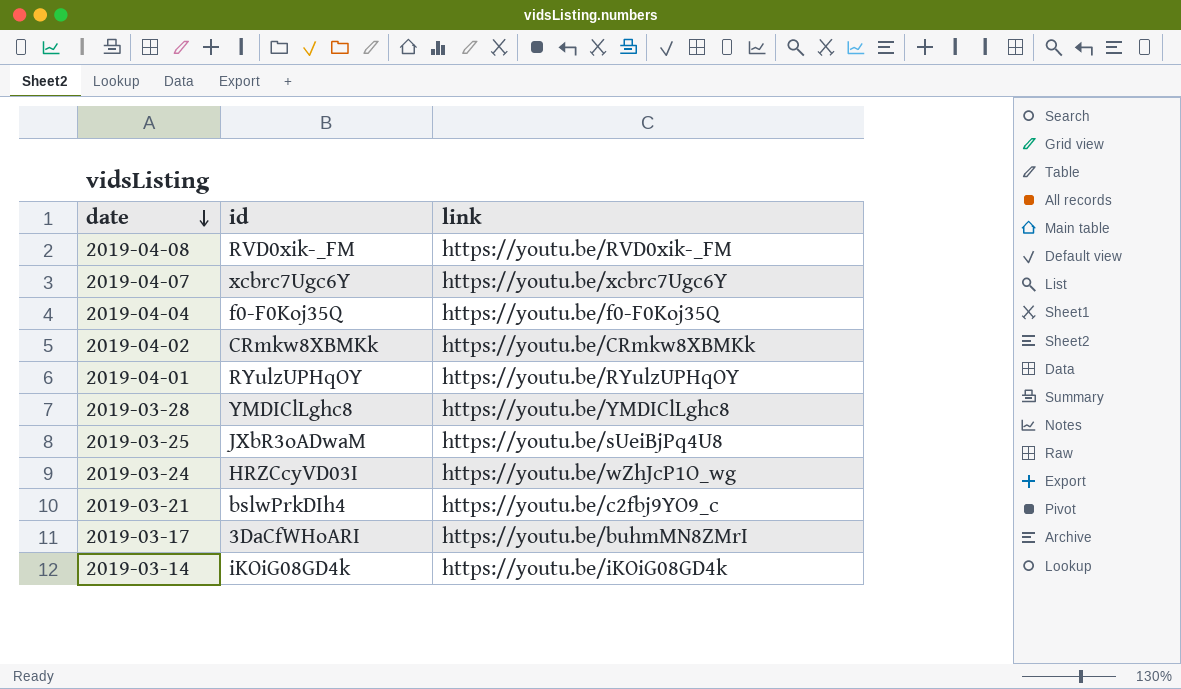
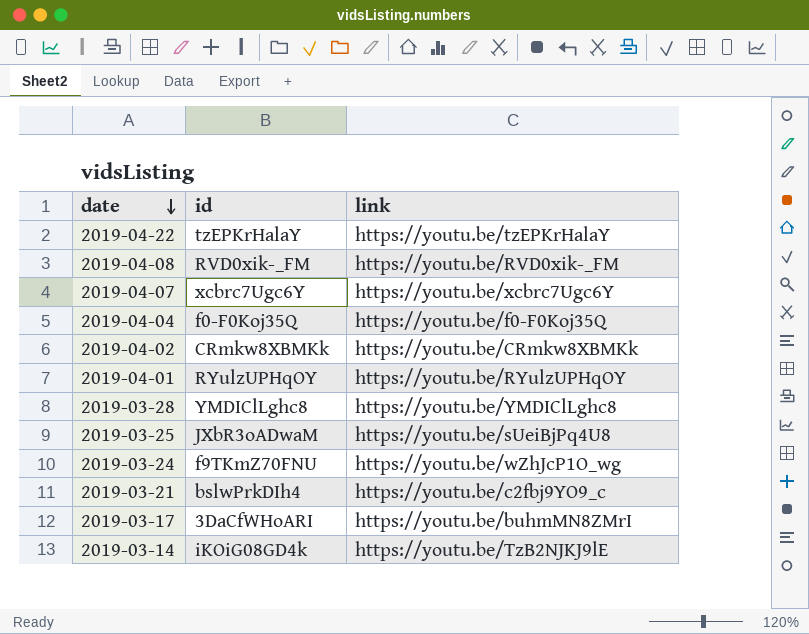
row 2019-04-22: none -> tzEPKrHalaY | https://youtu.be/tzEPKrHalaY
2019-03-24 | id: HRZCcyVD03I -> f9TKmZ70FNU
2019-03-14 | link: https://youtu.be/iKOiG08GD4k -> https://youtu.be/TzB2NJKJ9lE

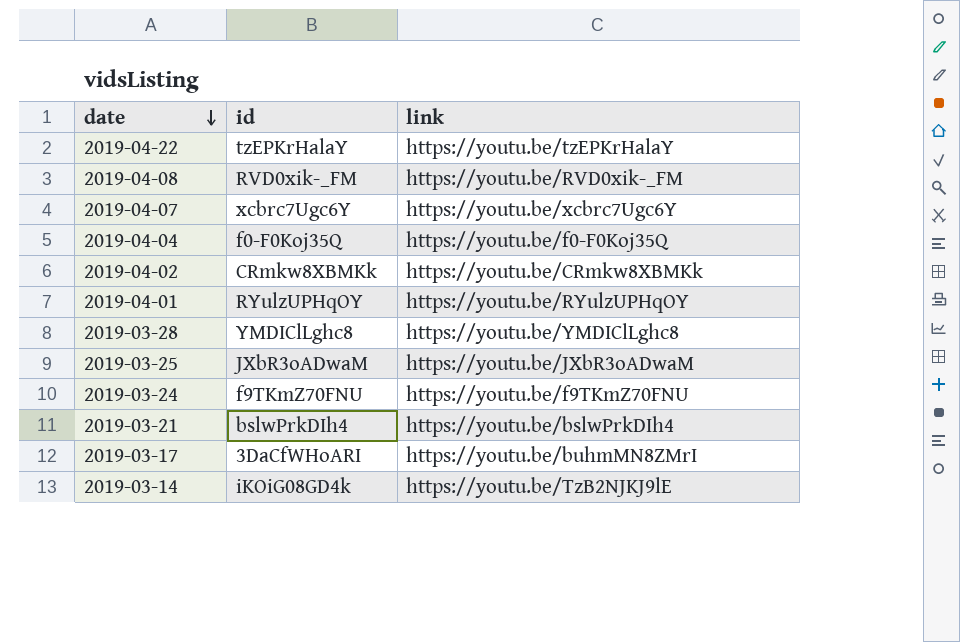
2019-03-25 | link: https://youtu.be/sUeiBjPq4U8 -> https://youtu.be/JXbR3oADwaM
2019-03-24 | link: https://youtu.be/wZhJcP1O_wg -> https://youtu.be/f9TKmZ70FNU
2019-03-21 | link: https://youtu.be/c2fbj9YO9_c -> https://youtu.be/bslwPrkDIh4

